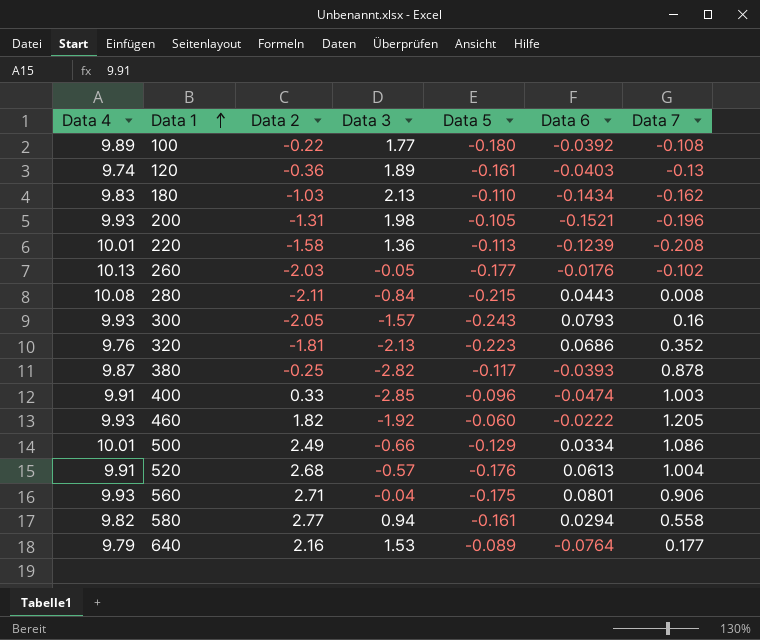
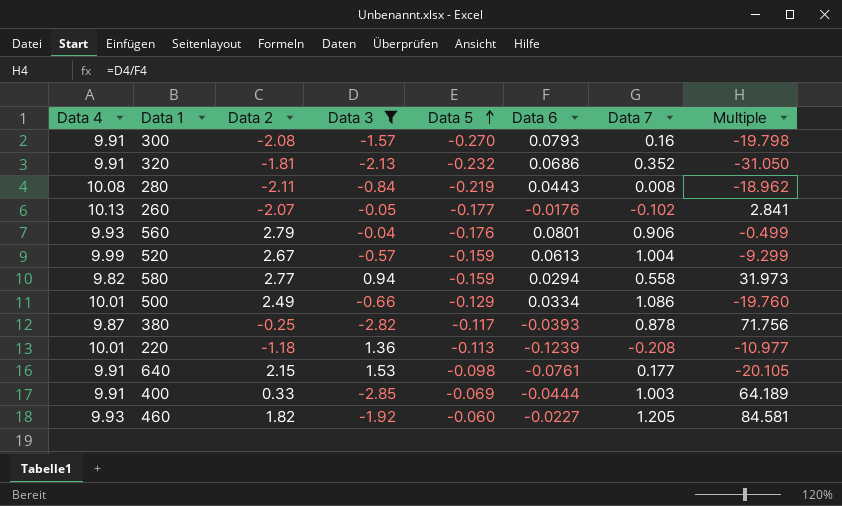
filter: none -> Data 3 <= 1.53
row order: Data 1 ascending -> Data 5 ascending
column Multiple | formula: none -> [Data 3] / [Data 6]
300 | Data 4: 9.93 -> 9.91
300 | Data 2: -2.05 -> -2.08
300 | Data 5: -0.243 -> -0.270
320 | Data 4: 9.76 -> 9.91
320 | Data 5: -0.223 -> -0.232
280 | Data 5: -0.215 -> -0.219
260 | Data 2: -2.03 -> -2.07
560 | Data 2: 2.71 -> 2.79
560 | Data 5: -0.175 -> -0.176
520 | Data 4: 9.91 -> 9.99
520 | Data 2: 2.68 -> 2.67
520 | Data 5: -0.176 -> -0.159
580 | Data 5: -0.161 -> -0.159
220 | Data 2: -1.58 -> -1.18
640 | Data 4: 9.79 -> 9.91
640 | Data 2: 2.16 -> 2.15
640 | Data 5: -0.089 -> -0.098
640 | Data 6: -0.0764 -> -0.0761
400 | Data 5: -0.096 -> -0.069
400 | Data 6: -0.0474 -> -0.0444
460 | Data 6: -0.0222 -> -0.0227

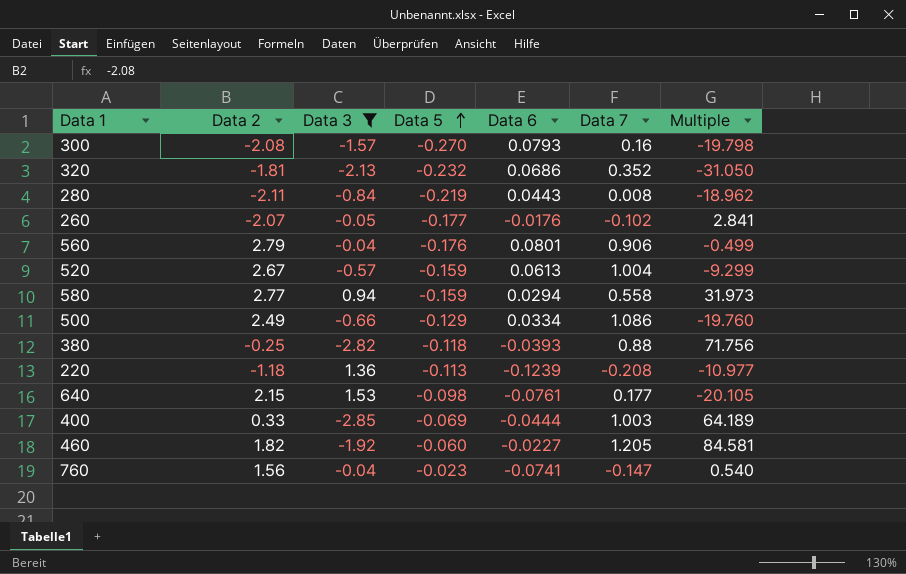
column Data 4 | position: 1 -> none
380 | Data 5: -0.117 -> -0.118
380 | Data 7: 0.878 -> 0.88
row 760: none -> 1.56 | -0.04 | -0.023 | -0.0741 | -0.147 | 0.540

